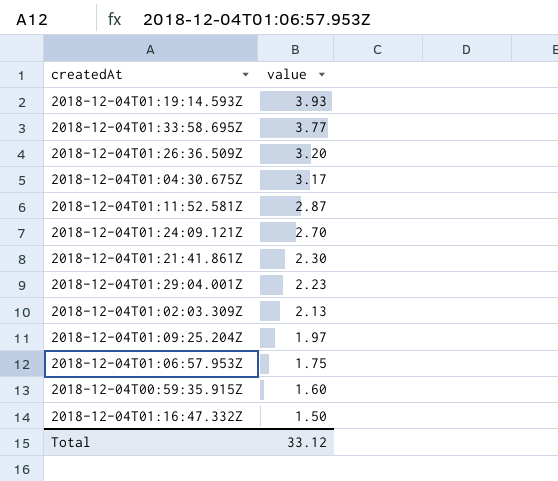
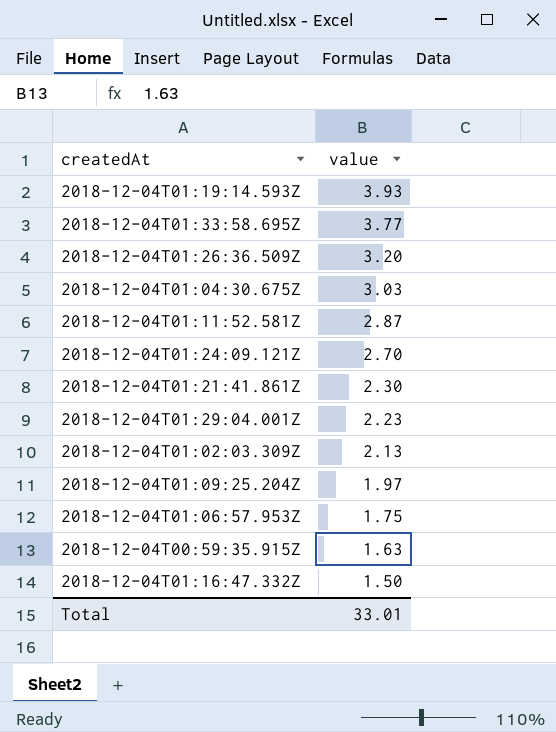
2018-12-04T01:04:30.675Z | value: 3.17 -> 3.03
2018-12-04T00:59:35.915Z | value: 1.60 -> 1.63
Total | value: 33.12 -> 33.01

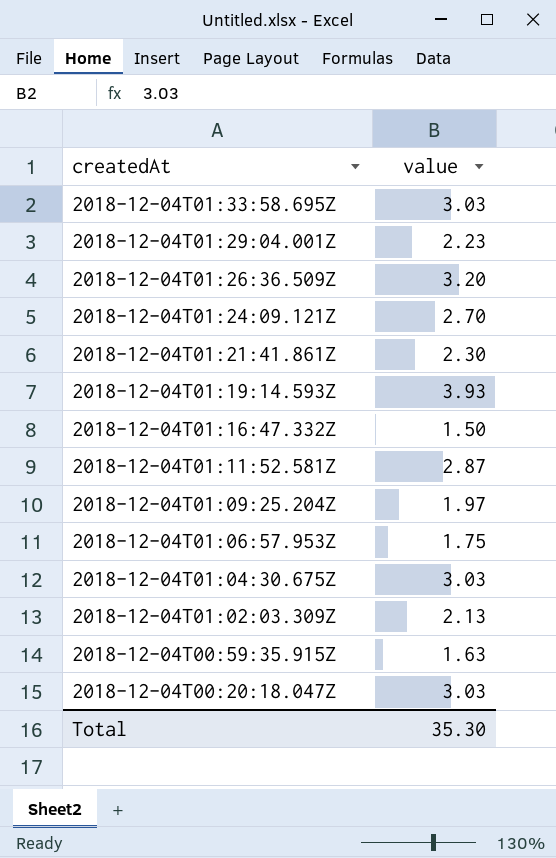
row order: value descending -> createdAt descending
2018-12-04T01:33:58.695Z | value: 3.77 -> 3.03
row 2018-12-04T00:20:18.047Z: none -> 3.03
Total | value: 33.01 -> 35.30

